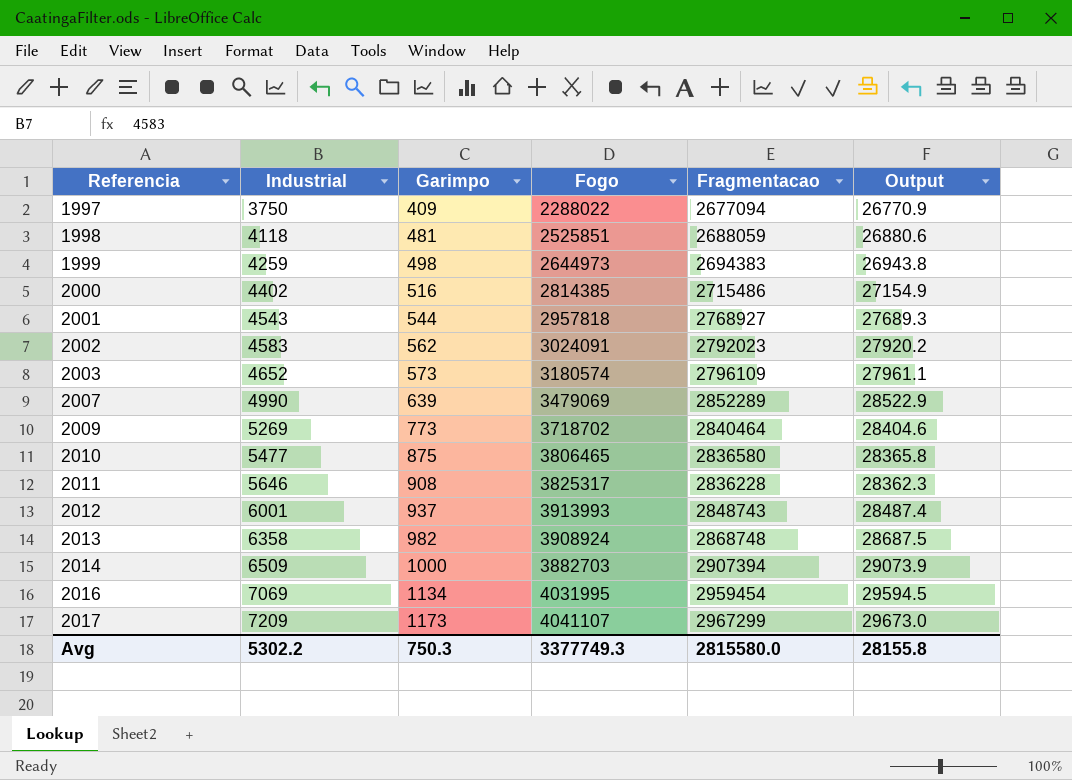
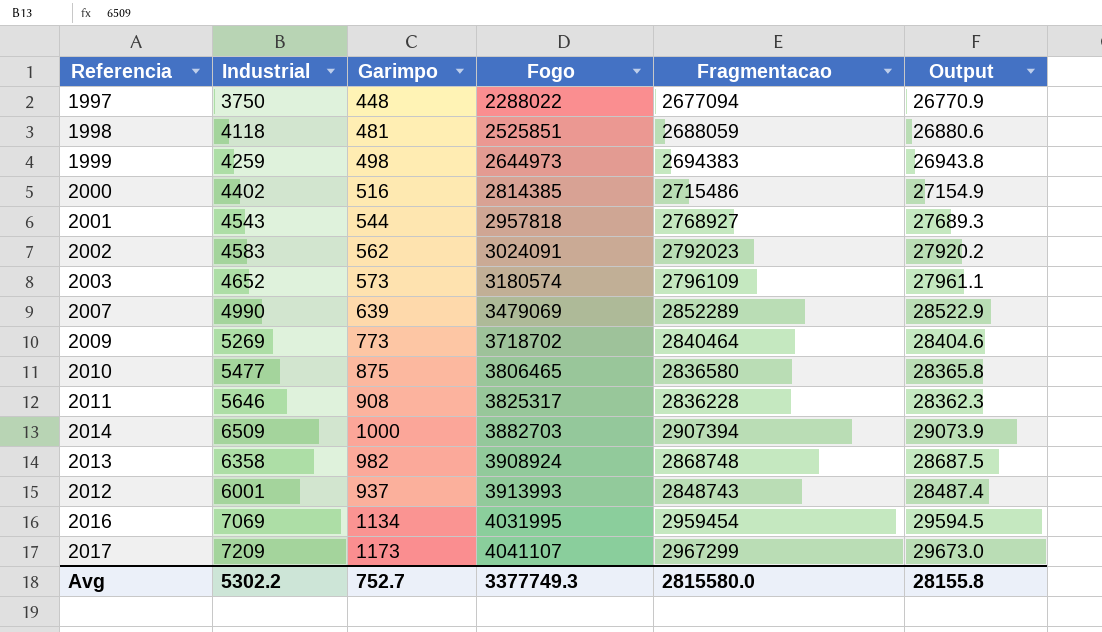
row order: Referencia ascending -> Fogo ascending
1997 | Garimpo: 409 -> 448
Avg | Garimpo: 750.3 -> 752.7

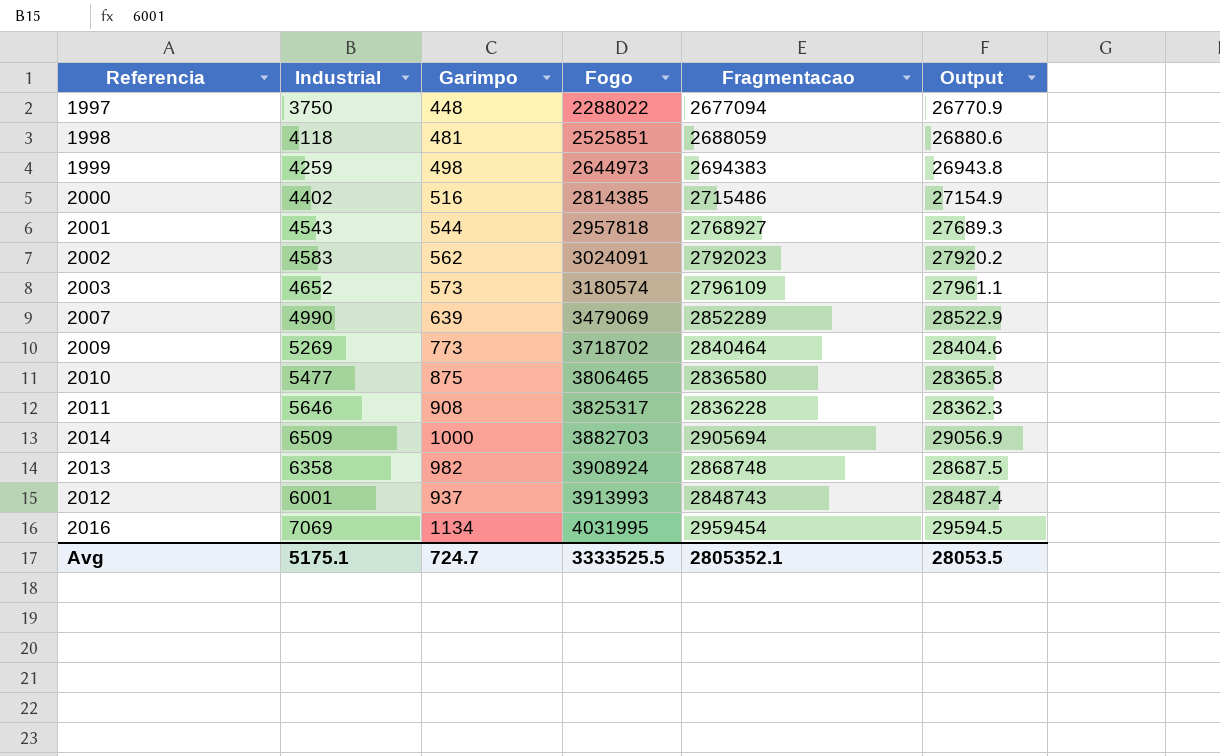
row 2017: 7209 | 1173 | 4041107 | 2967299 | 29673.0 -> none
2014 | Fragmentacao: 2907394 -> 2905694
2014 | Output: 29073.9 -> 29056.9
Avg | Industrial: 5302.2 -> 5175.1
Avg | Garimpo: 752.7 -> 724.7
Avg | Fogo: 3377749.3 -> 3333525.5
Avg | Fragmentacao: 2815580.0 -> 2805352.1
Avg | Output: 28155.8 -> 28053.5

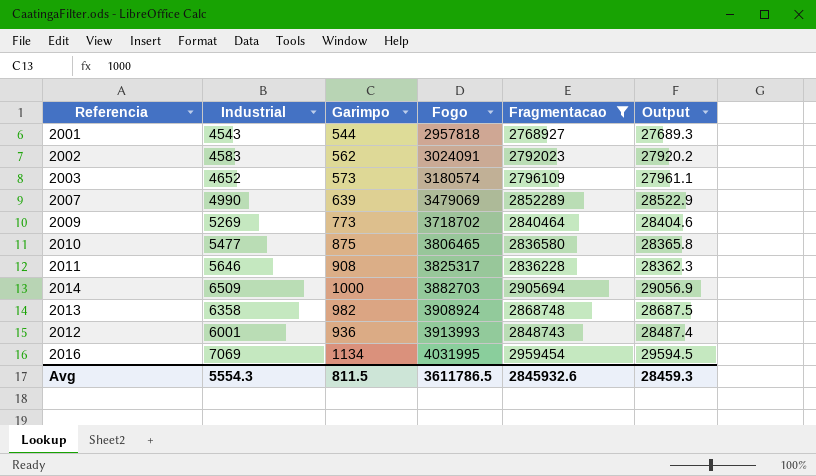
filter: none -> Fragmentacao >= 2768927
2012 | Garimpo: 937 -> 936
Avg | Industrial: 5175.1 -> 5554.3
Avg | Garimpo: 724.7 -> 811.5
Avg | Fogo: 3333525.5 -> 3611786.5
Avg | Fragmentacao: 2805352.1 -> 2845932.6
Avg | Output: 28053.5 -> 28459.3

